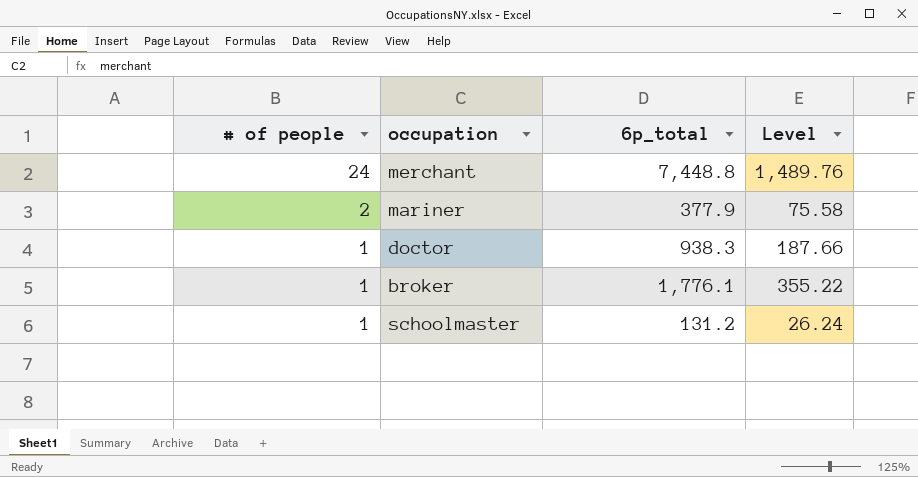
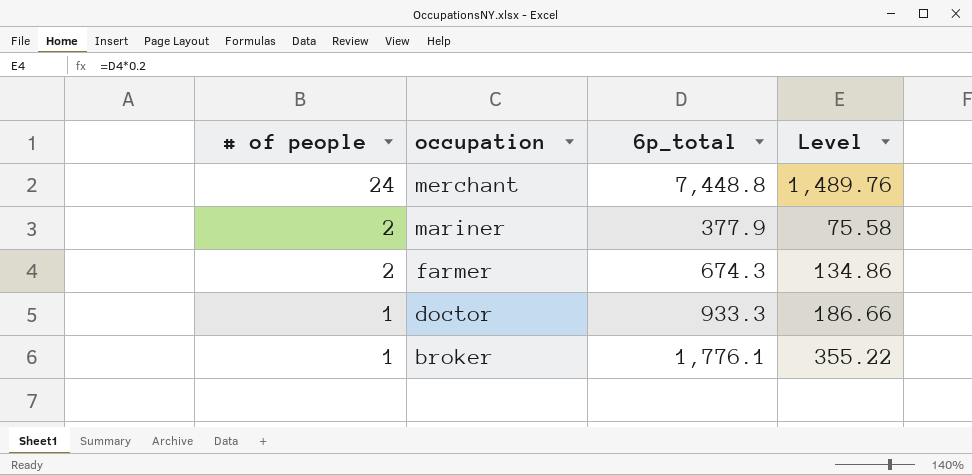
row schoolmaster: 1 | 131.2 | 26.24 -> none
row farmer: none -> 2 | 674.3 | 134.86
doctor | 6p_total: 938.3 -> 933.3
doctor | Level: 187.66 -> 186.66

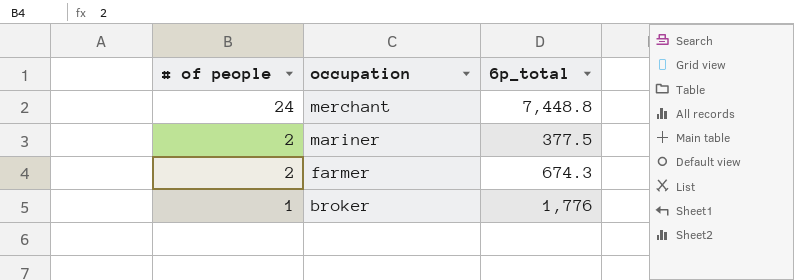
column Level | formula: [6p_total] * 0.2 -> none
row doctor: 1 | 933.3 | 186.66 -> none
mariner | 6p_total: 377.9 -> 377.5
broker | 6p_total: 1,776.1 -> 1,776

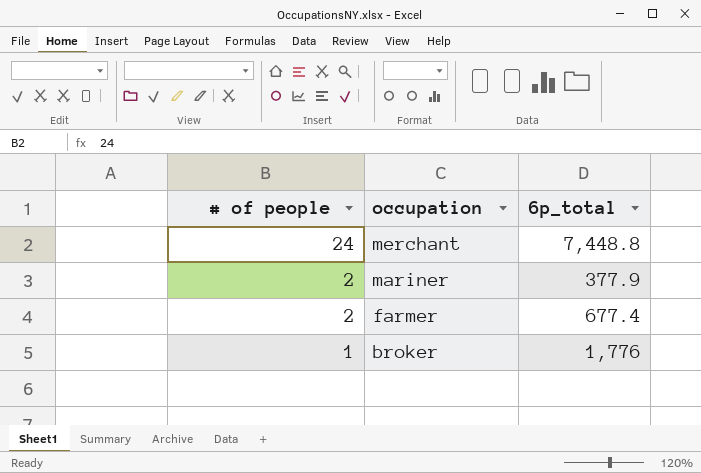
mariner | 6p_total: 377.5 -> 377.9
farmer | 6p_total: 674.3 -> 677.4

